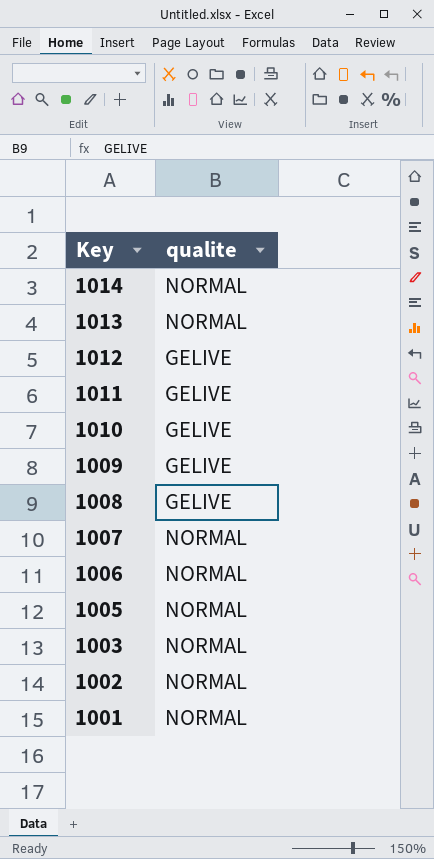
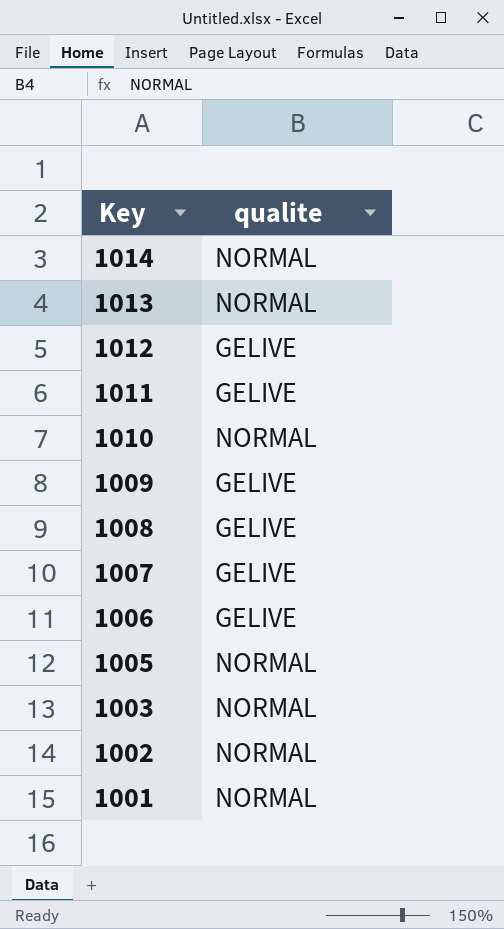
1010 | qualite: GELIVE -> NORMAL
1007 | qualite: NORMAL -> GELIVE
1006 | qualite: NORMAL -> GELIVE

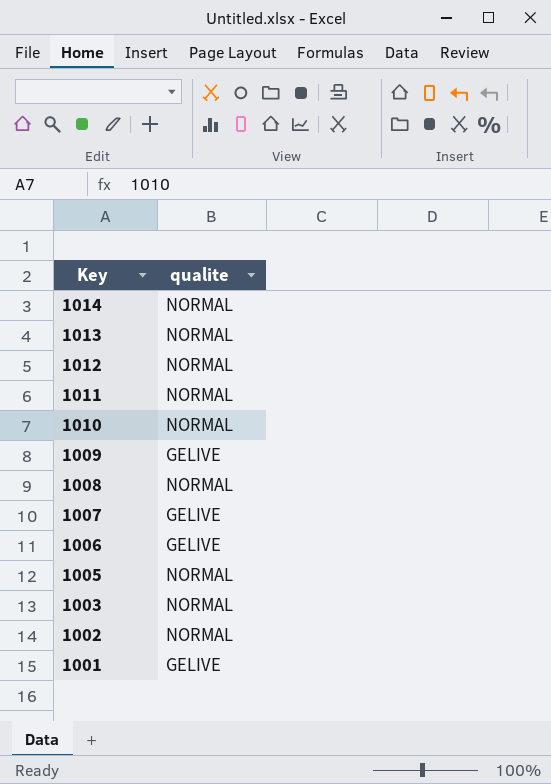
1012 | qualite: GELIVE -> NORMAL
1011 | qualite: GELIVE -> NORMAL
1008 | qualite: GELIVE -> NORMAL
1001 | qualite: NORMAL -> GELIVE

